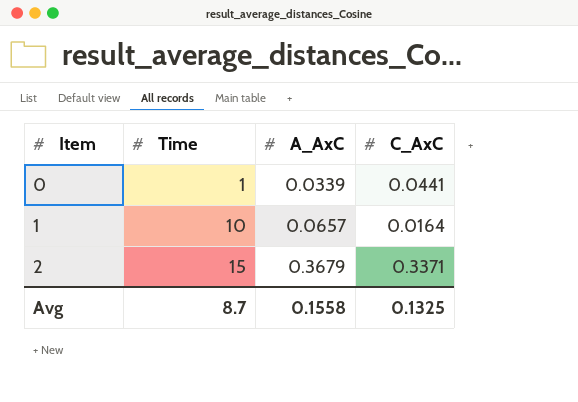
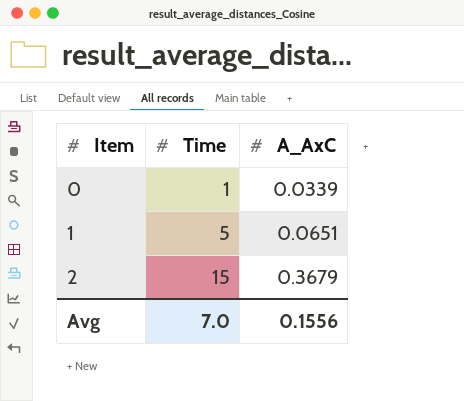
column C_AxC | position: 4 -> none
1 | Time: 10 -> 5
1 | A_AxC: 0.0657 -> 0.0651
Avg | Time: 8.7 -> 7.0
Avg | A_AxC: 0.1558 -> 0.1556

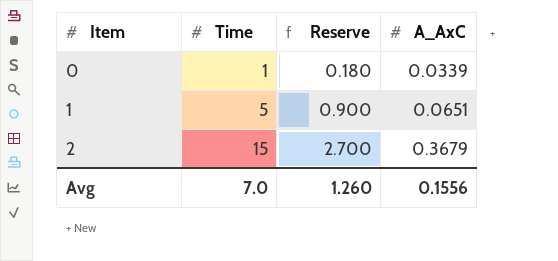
column Reserve | formula: none -> [Time] * 0.18

